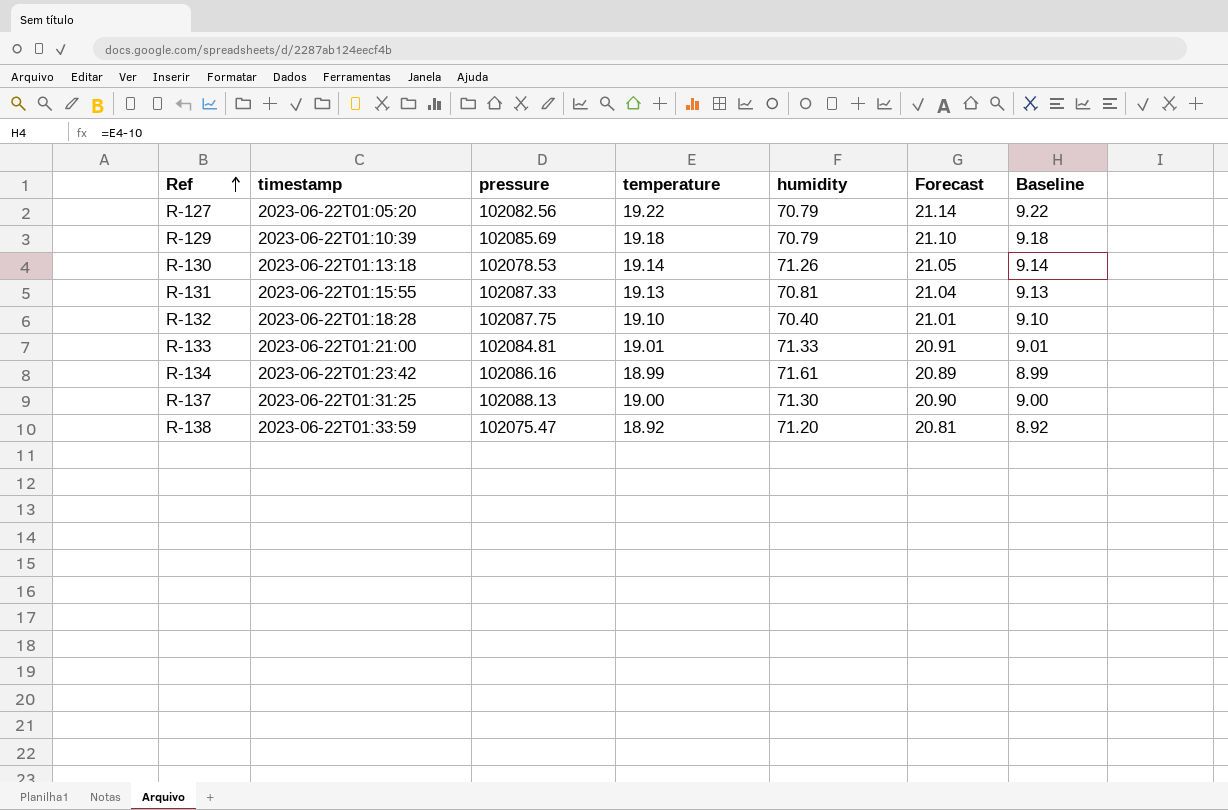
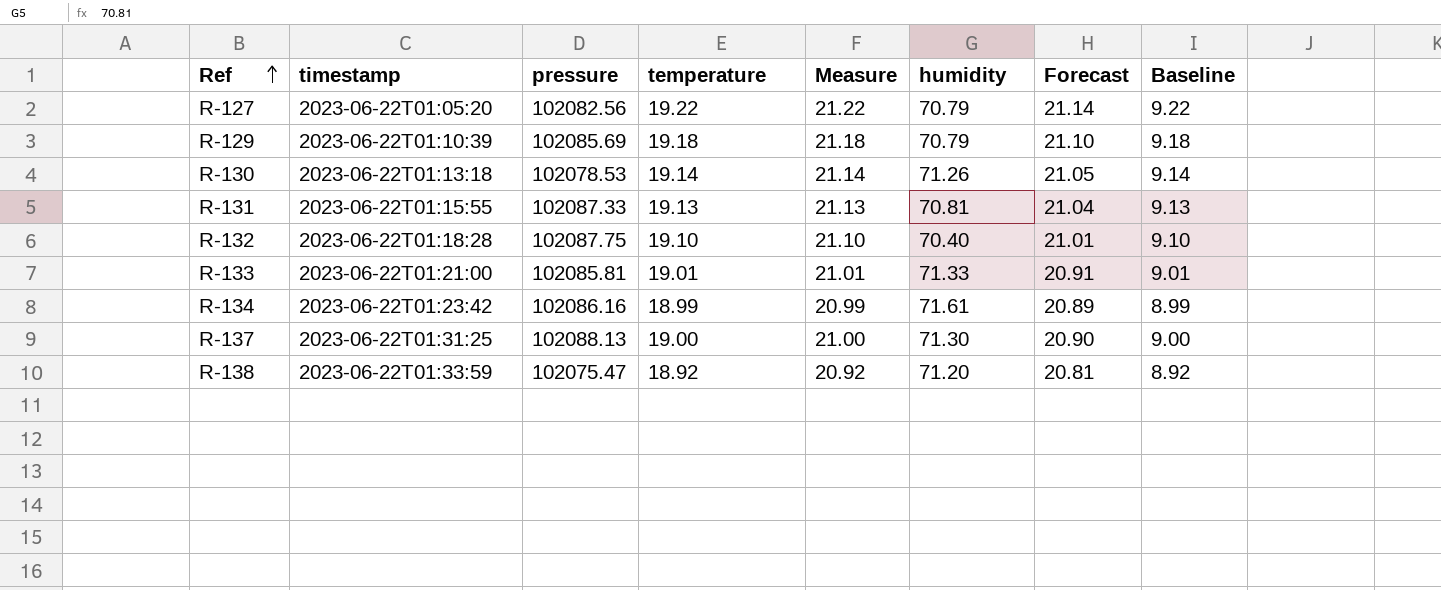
column Measure | formula: none -> [temperature] + 2
R-133 | pressure: 102084.81 -> 102085.81

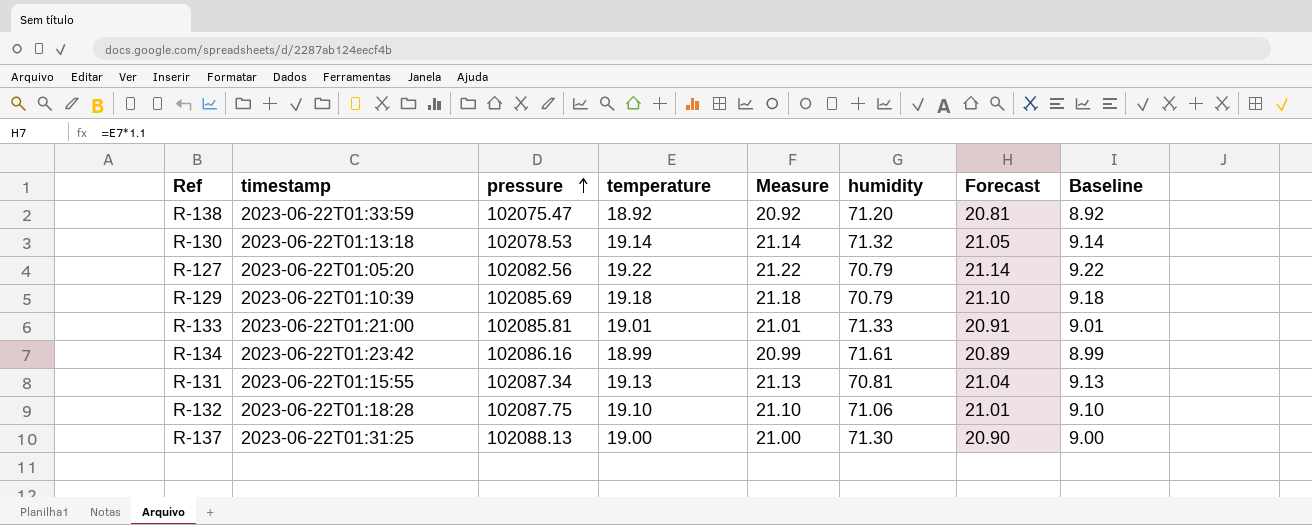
row order: Ref ascending -> pressure ascending
R-130 | humidity: 71.26 -> 71.32
R-131 | pressure: 102087.33 -> 102087.34
R-132 | humidity: 70.40 -> 71.06

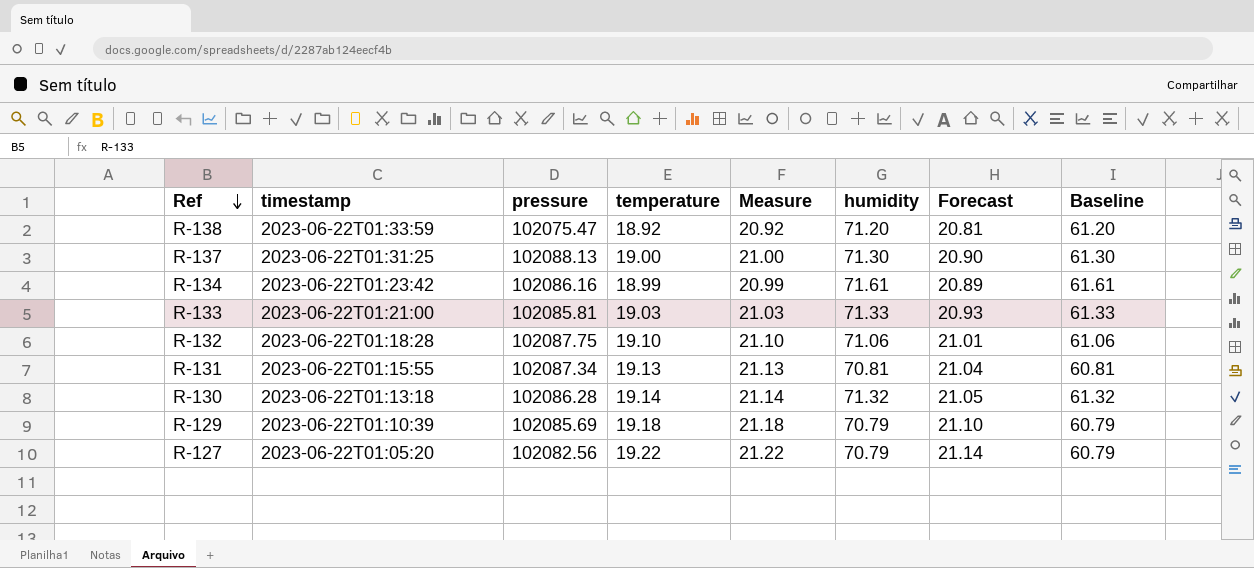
row order: pressure ascending -> Ref descending
column Baseline | formula: [temperature] - 10 -> [humidity] - 10
R-133 | temperature: 19.01 -> 19.03
R-133 | Measure: 21.01 -> 21.03
R-133 | Forecast: 20.91 -> 20.93
R-130 | pressure: 102078.53 -> 102086.28

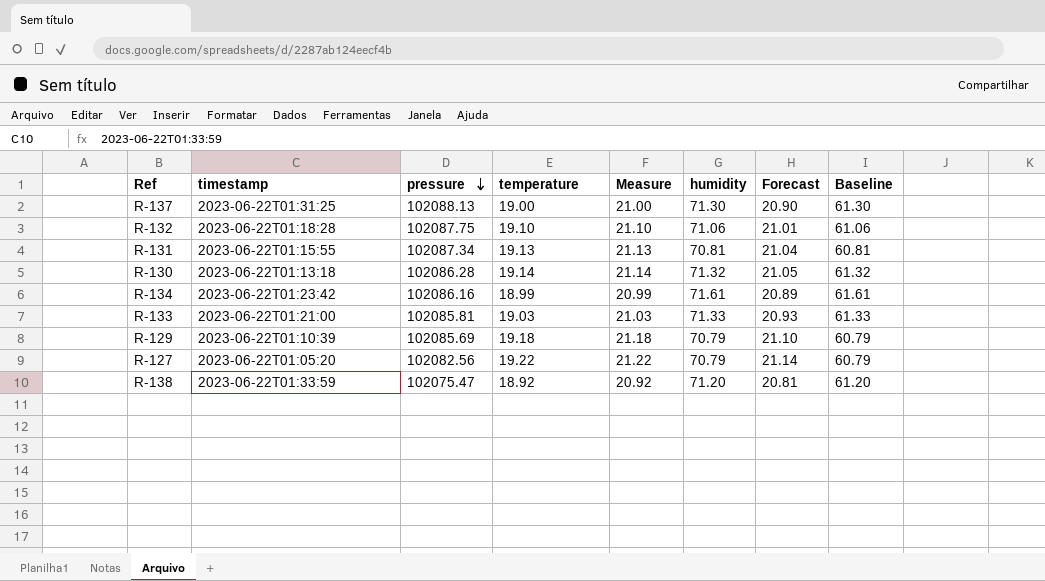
row order: Ref descending -> pressure descending

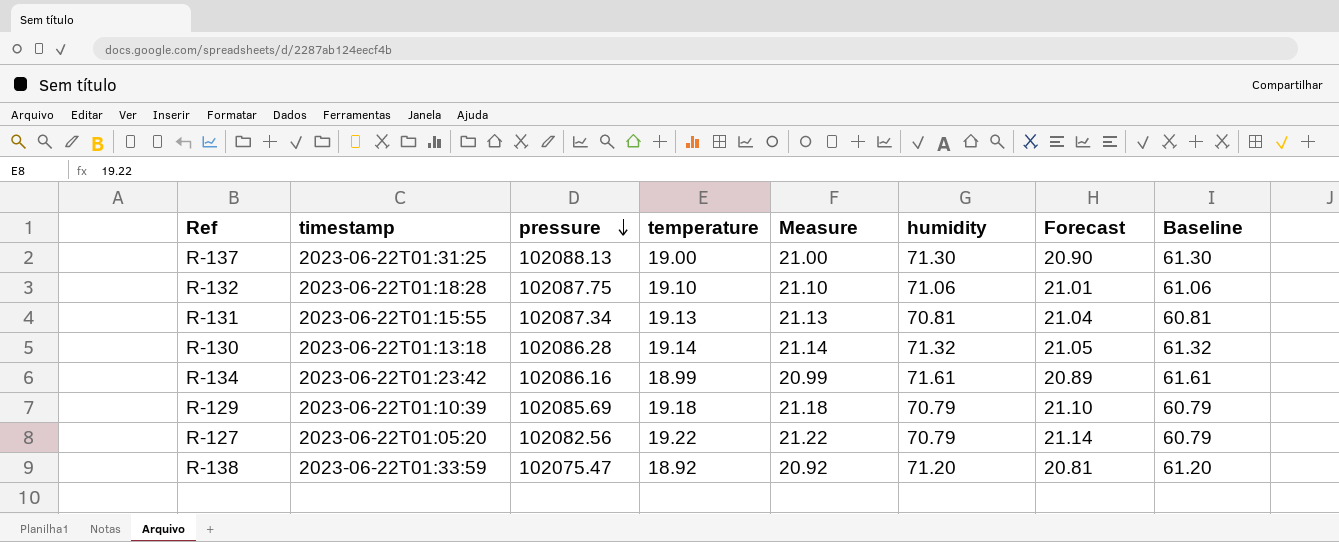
row R-133: 2023-06-22T01:21:00 | 102085.81 | 19.03 | 21.03 | 71.33 | 20.93 | 61.33 -> none

